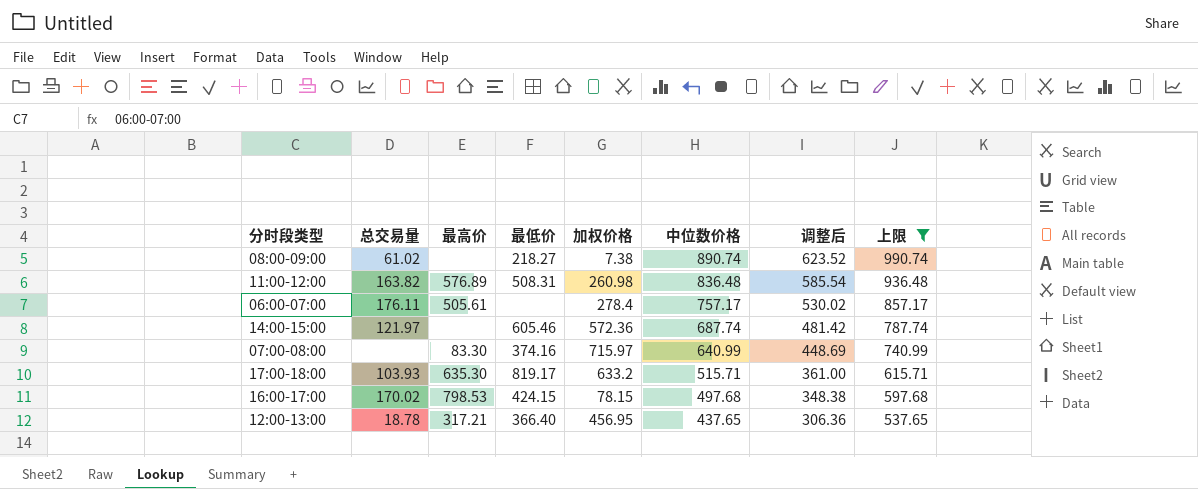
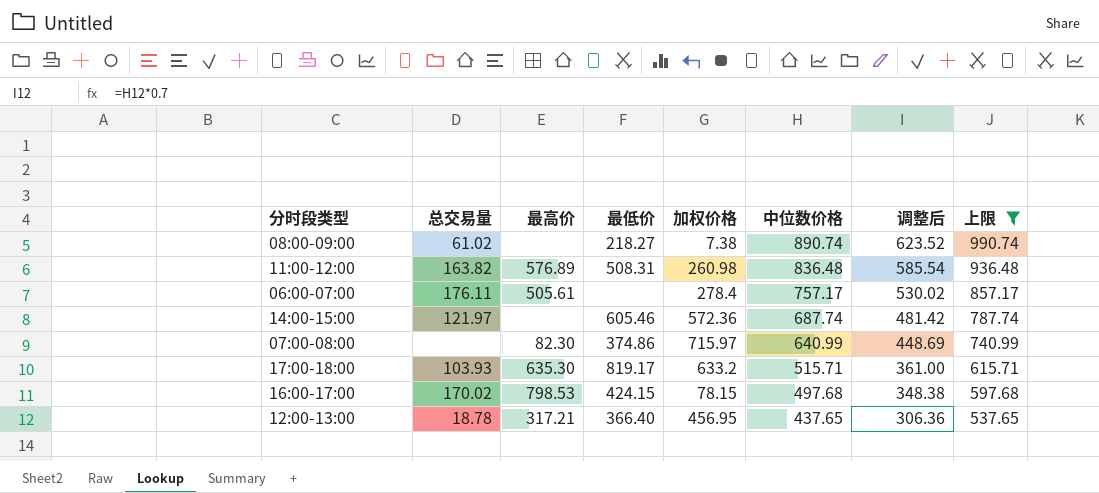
07:00-08:00 | 最高价: 83.30 -> 82.30
07:00-08:00 | 最低价: 374.16 -> 374.86

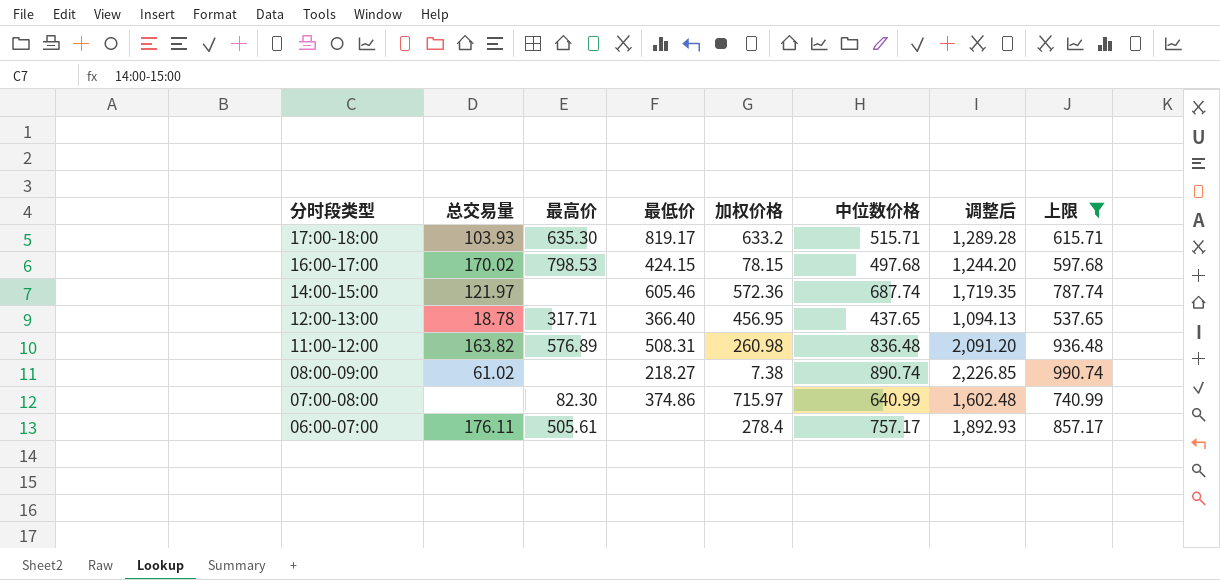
row order: 中位数价格 descending -> 分时段类型 descending
column 调整后 | formula: [中位数价格] * 0.7 -> [中位数价格] * 2.5
12:00-13:00 | 最高价: 317.21 -> 317.71

